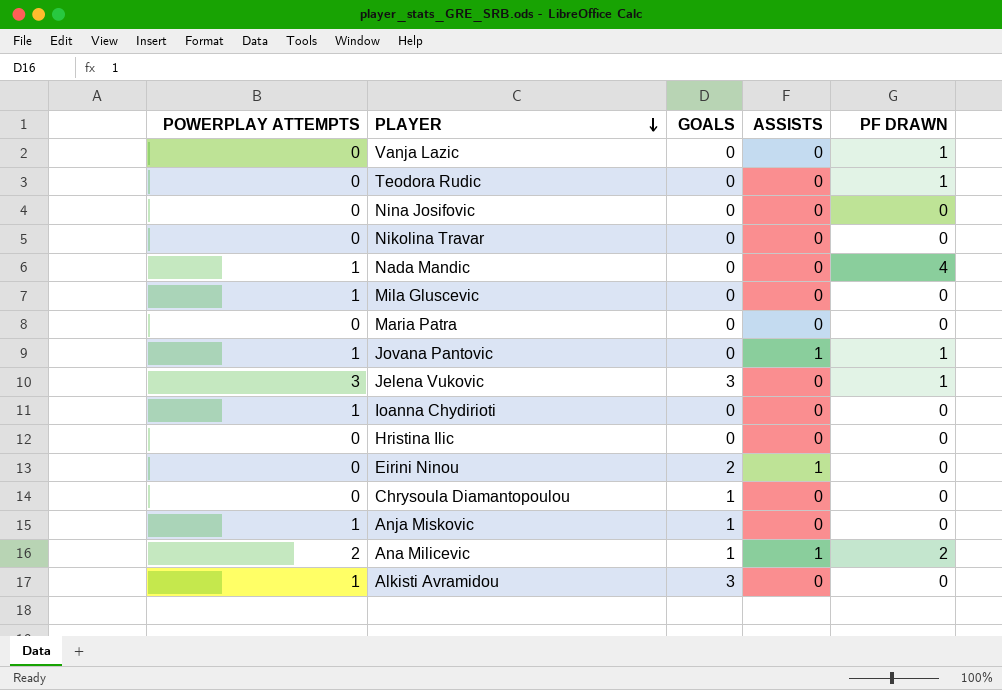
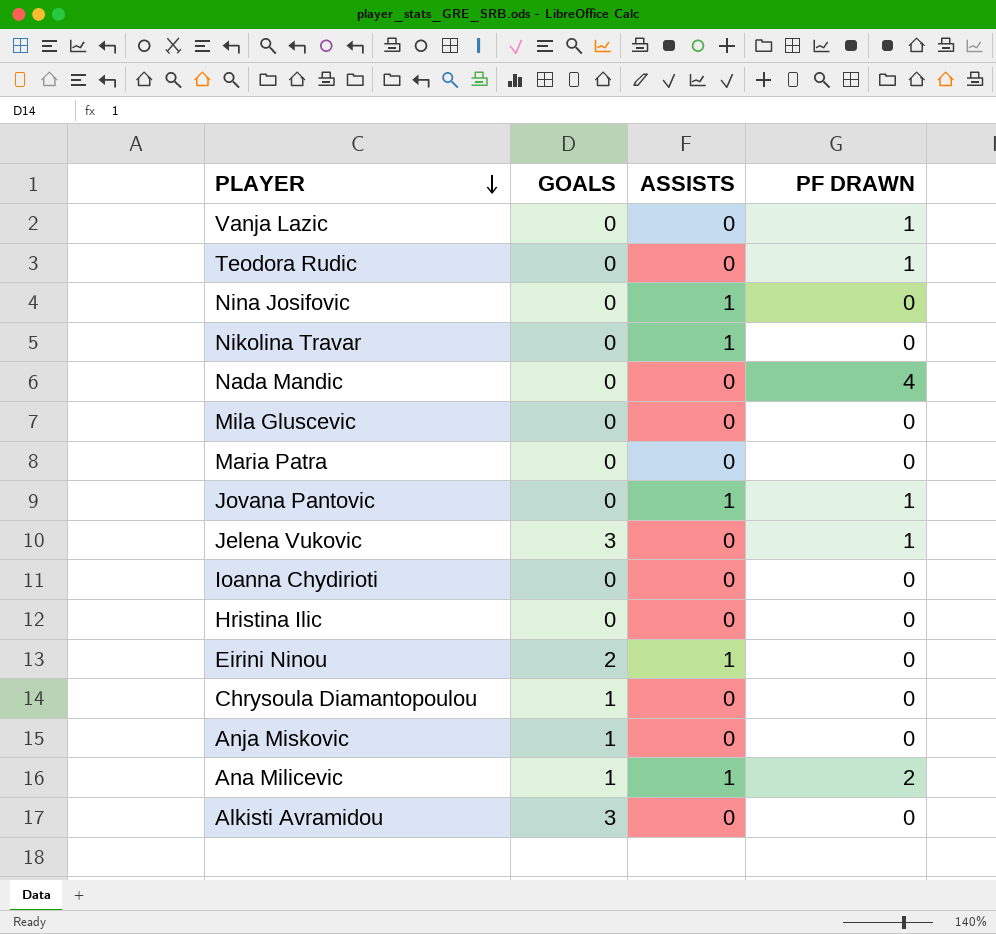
column POWERPLAY ATTEMPTS | position: 1 -> none
Nina Josifovic | ASSISTS: 0 -> 1
Nikolina Travar | ASSISTS: 0 -> 1

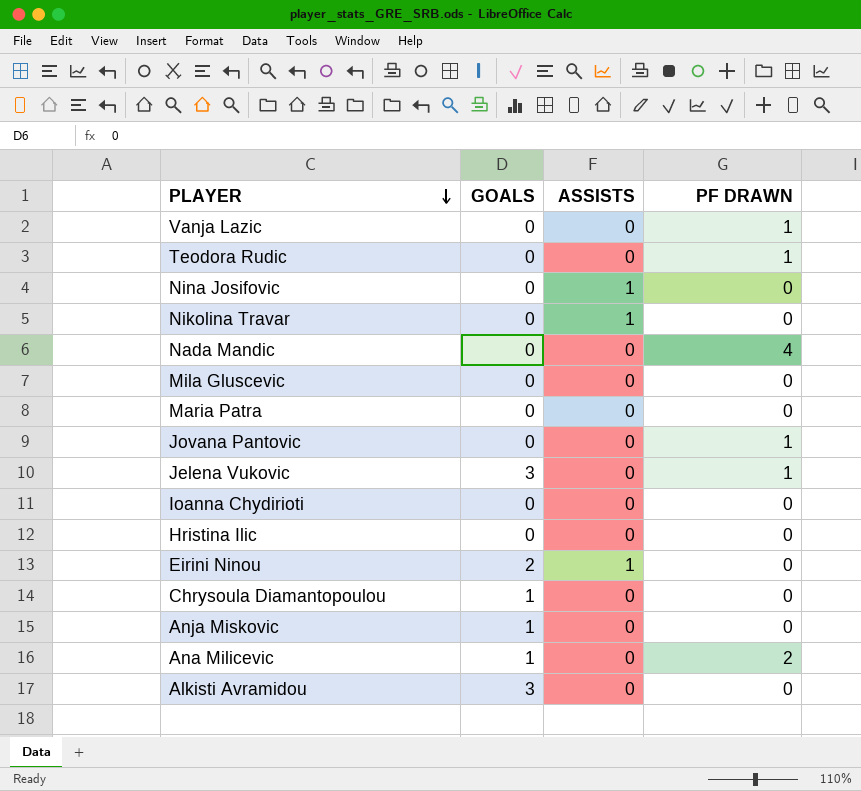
Jovana Pantovic | ASSISTS: 1 -> 0
Ana Milicevic | ASSISTS: 1 -> 0

